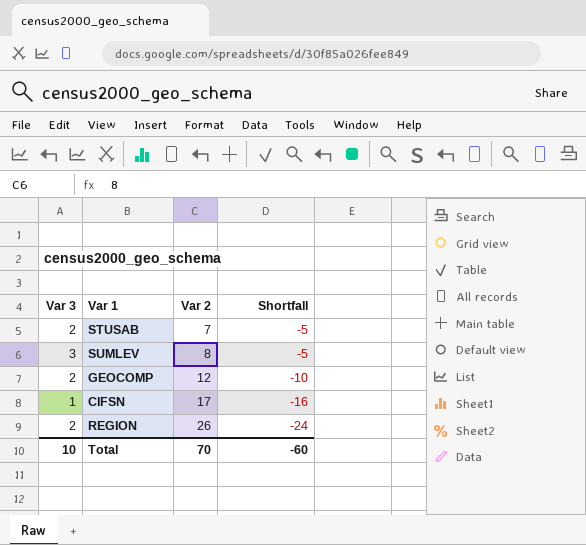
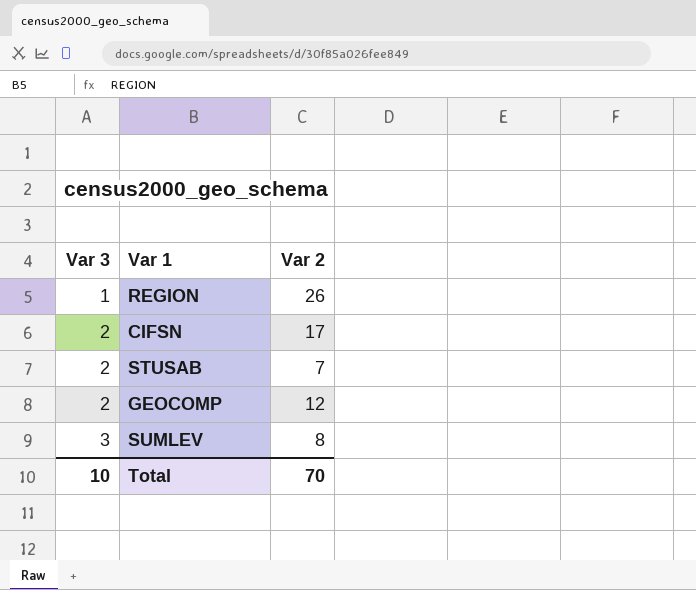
row order: Var 2 ascending -> Var 3 ascending
column Shortfall | formula: [Var 3] - [Var 2] -> none
REGION | Var 3: 2 -> 1
CIFSN | Var 3: 1 -> 2

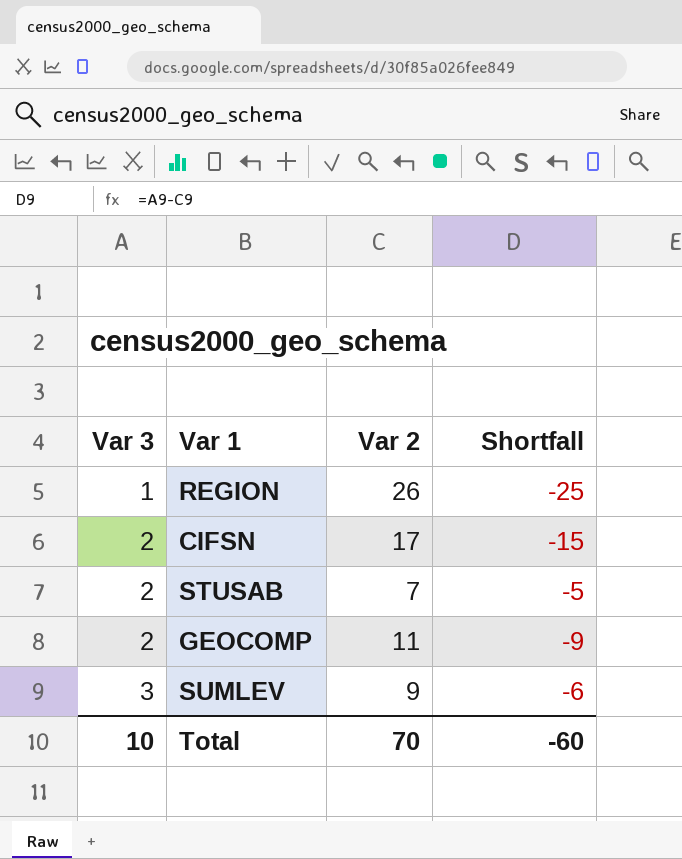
column Shortfall | formula: none -> [Var 3] - [Var 2]
GEOCOMP | Var 2: 12 -> 11
SUMLEV | Var 2: 8 -> 9

